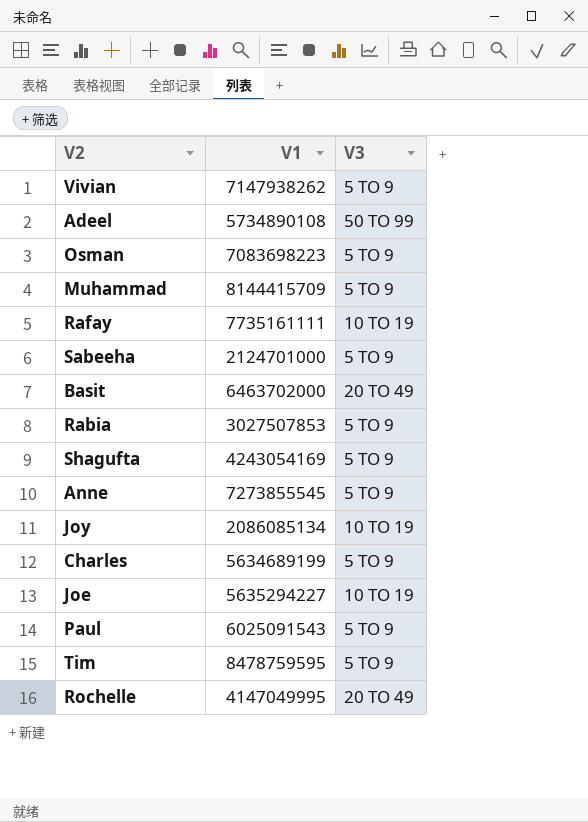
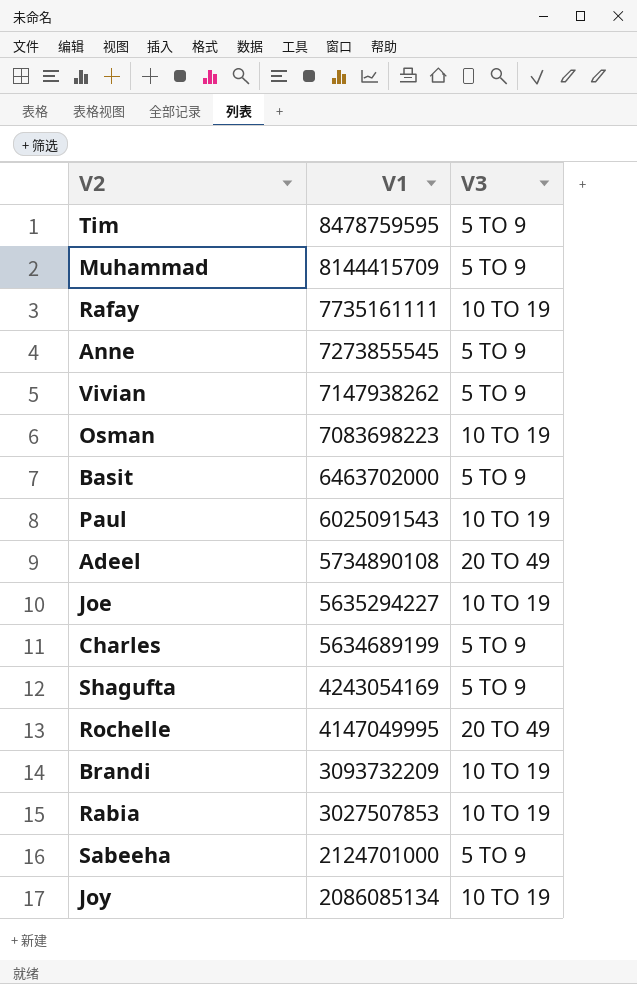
row order: none -> V1 descending
Osman | V3: 5 TO 9 -> 10 TO 19
Basit | V3: 20 TO 49 -> 5 TO 9
Paul | V3: 5 TO 9 -> 10 TO 19
Adeel | V3: 50 TO 99 -> 20 TO 49
row Brandi: none -> 3093732209 | 10 TO 19
Rabia | V3: 5 TO 9 -> 10 TO 19

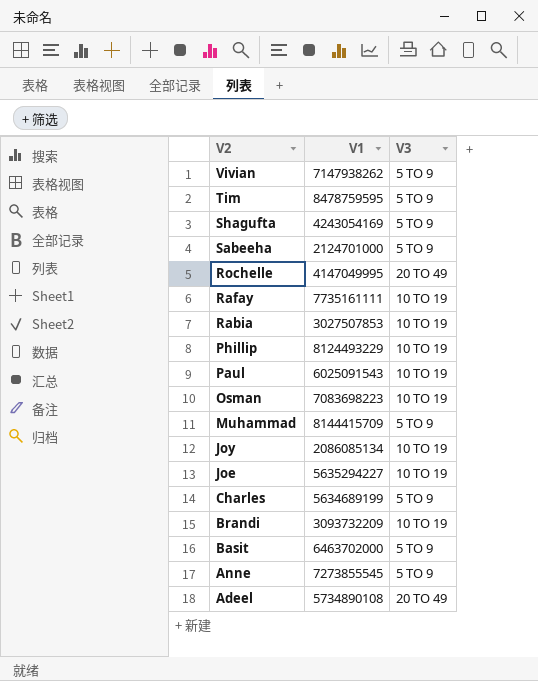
row order: V1 descending -> V2 descending
row Phillip: none -> 8124493229 | 10 TO 19

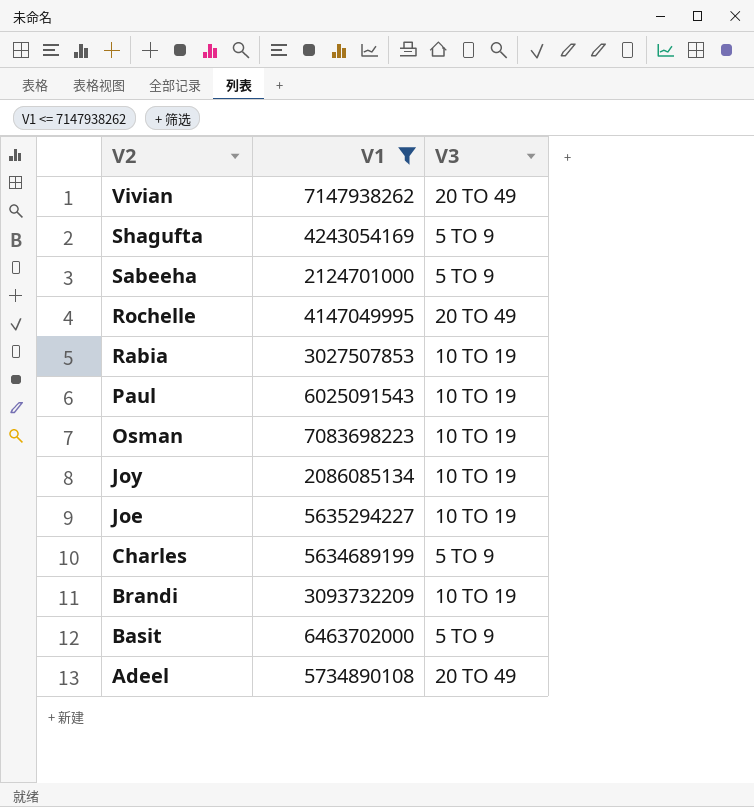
filter: none -> V1 <= 7147938262
Vivian | V3: 5 TO 9 -> 20 TO 49

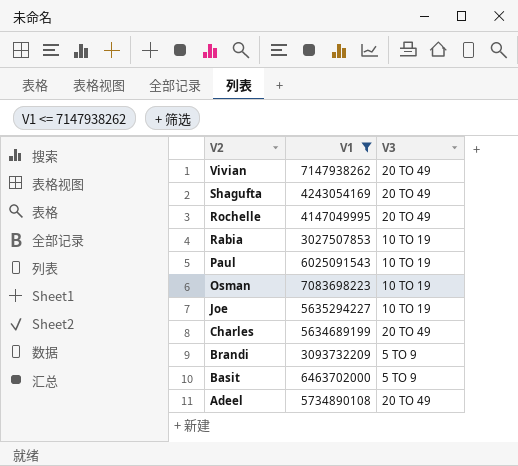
row Sabeeha: 2124701000 | 5 TO 9 -> none
row Joy: 2086085134 | 10 TO 19 -> none
Shagufta | V3: 5 TO 9 -> 20 TO 49
Charles | V3: 5 TO 9 -> 20 TO 49
Brandi | V3: 10 TO 19 -> 5 TO 9

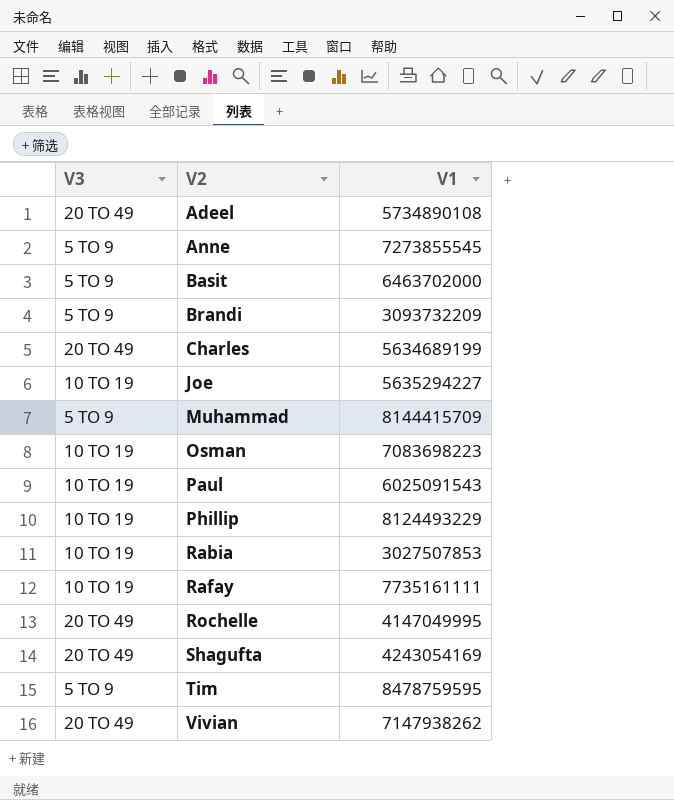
filter: V1 <= 7147938262 -> none
row order: V2 descending -> V2 ascending
column V3 | position: 3 -> 1

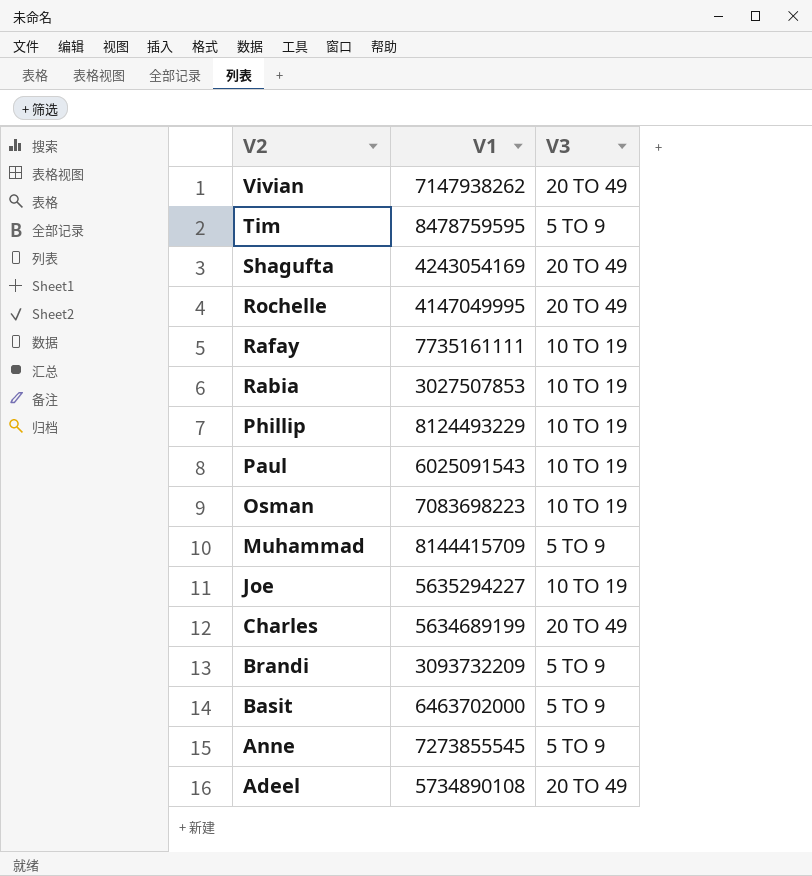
row order: V2 ascending -> V2 descending
column V3 | position: 1 -> 3

